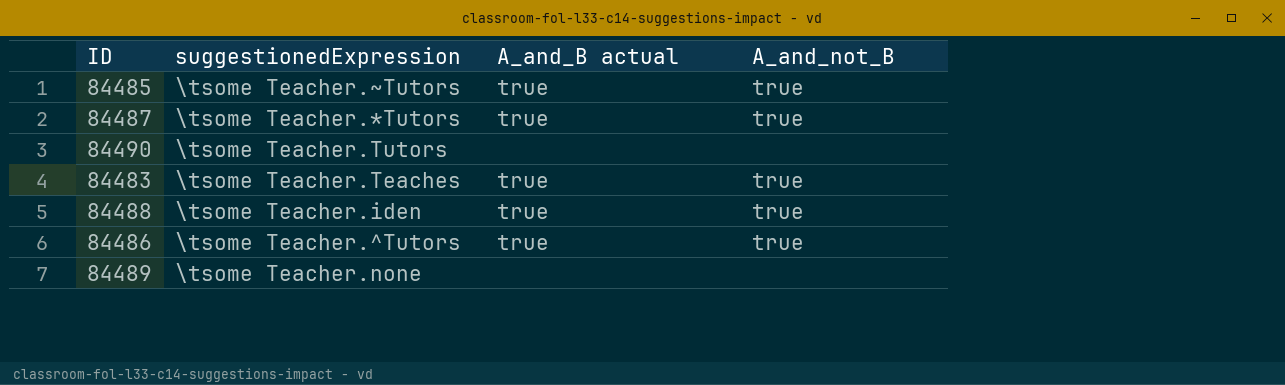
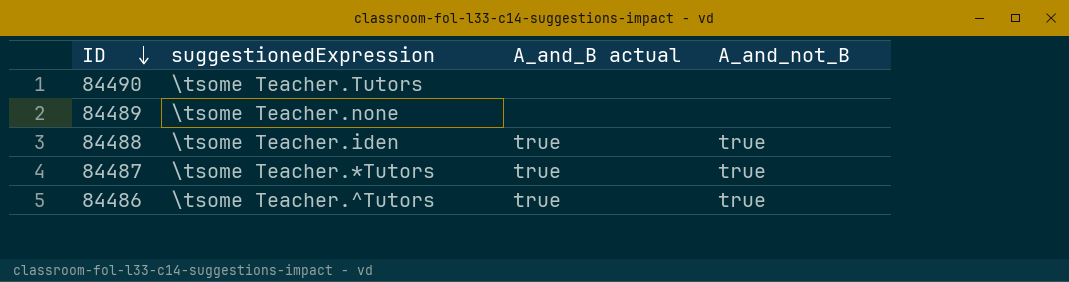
row order: none -> ID descending
row 84485: \tsome Teacher.~Tutors | true | true -> none
row 84483: \tsome Teacher.Teaches | true | true -> none

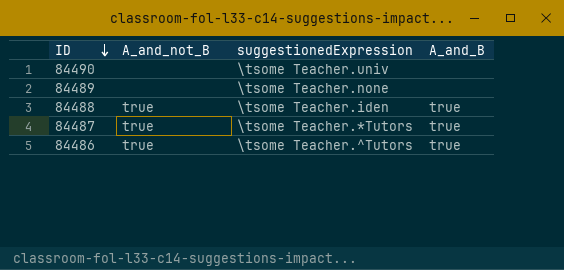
column A_and_not_B | position: 4 -> 2
column name: A_and_B actual -> A_and_B
84490 | suggestionedExpression: \tsome Teacher.Tutors -> \tsome Teacher.univ

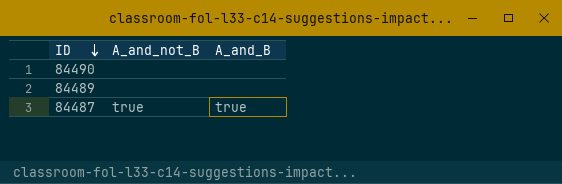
column suggestionedExpression | position: 3 -> none
row 84488: true | \tsome Teacher.iden | true -> none
row 84486: true | \tsome Teacher.^Tutors | true -> none

